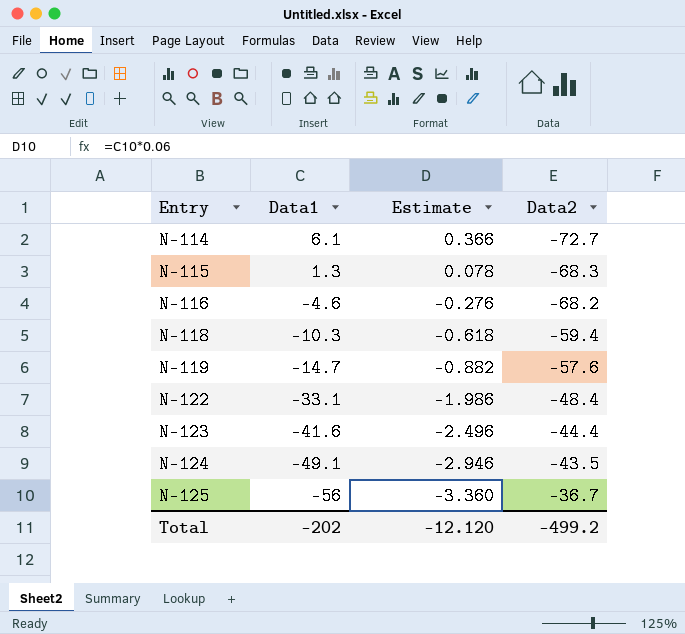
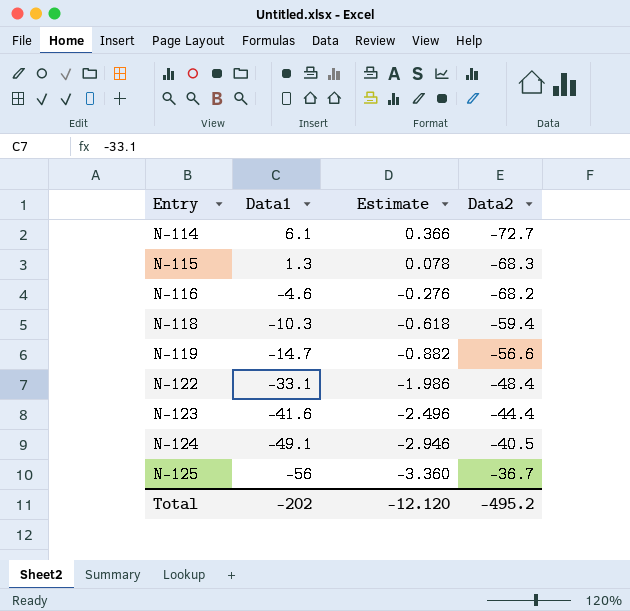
N-119 | Data2: -57.6 -> -56.6
N-124 | Data2: -43.5 -> -40.5
Total | Data2: -499.2 -> -495.2

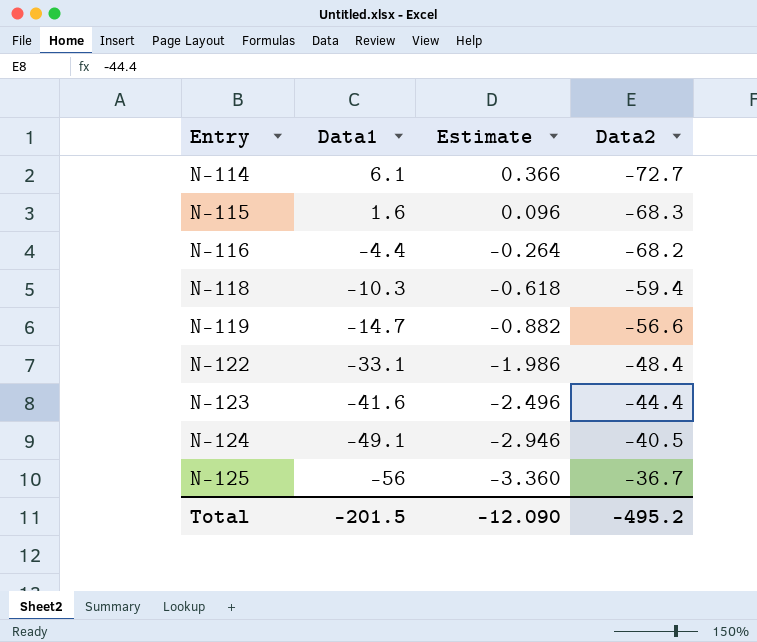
N-115 | Data1: 1.3 -> 1.6
N-115 | Estimate: 0.078 -> 0.096
N-116 | Data1: -4.6 -> -4.4
N-116 | Estimate: -0.276 -> -0.264
Total | Data1: -202 -> -201.5
Total | Estimate: -12.120 -> -12.090

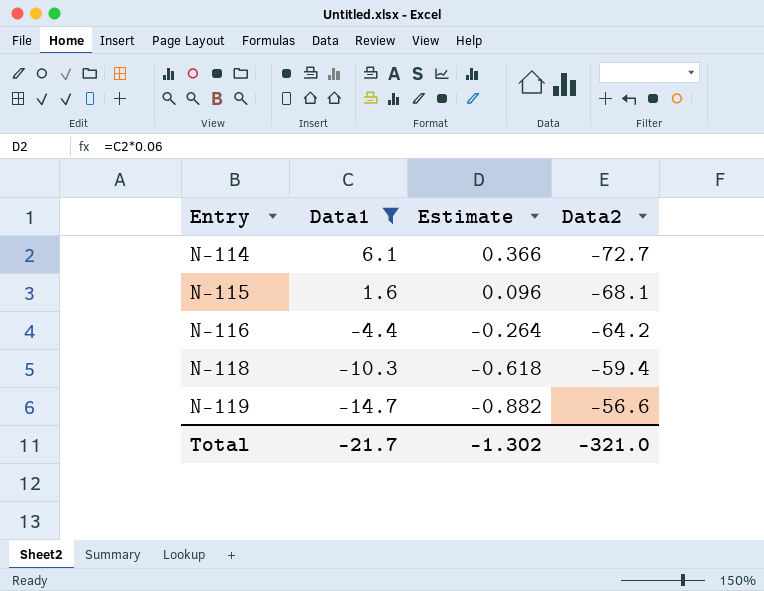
filter: none -> Data1 >= -14.7
N-115 | Data2: -68.3 -> -68.1
N-116 | Data2: -68.2 -> -64.2
Total | Data1: -201.5 -> -21.7
Total | Estimate: -12.090 -> -1.302
Total | Data2: -495.2 -> -321.0

